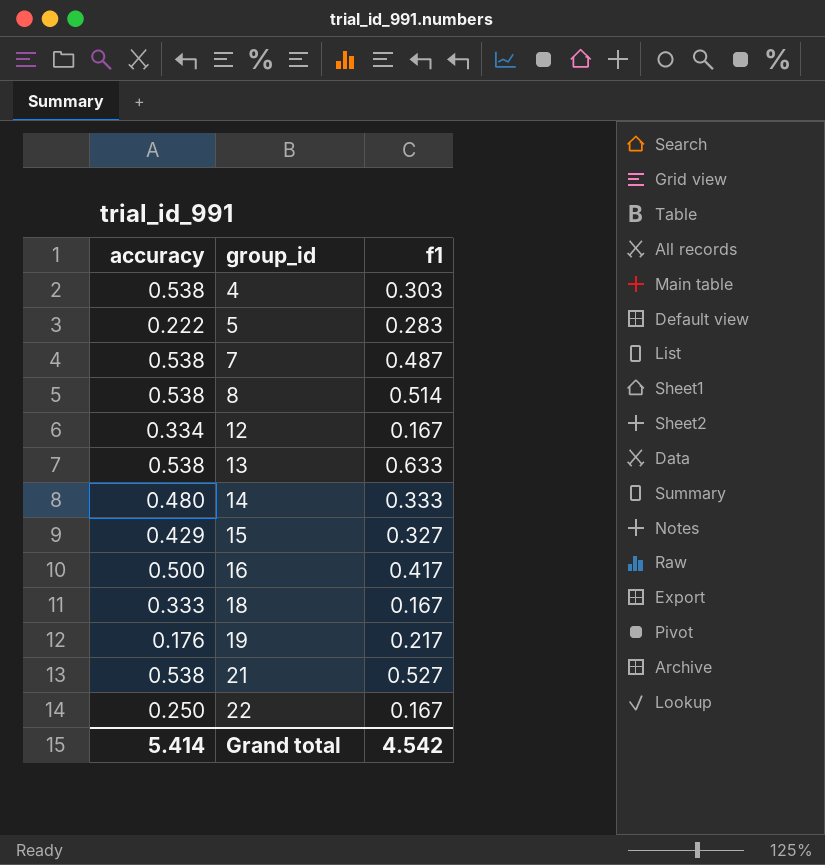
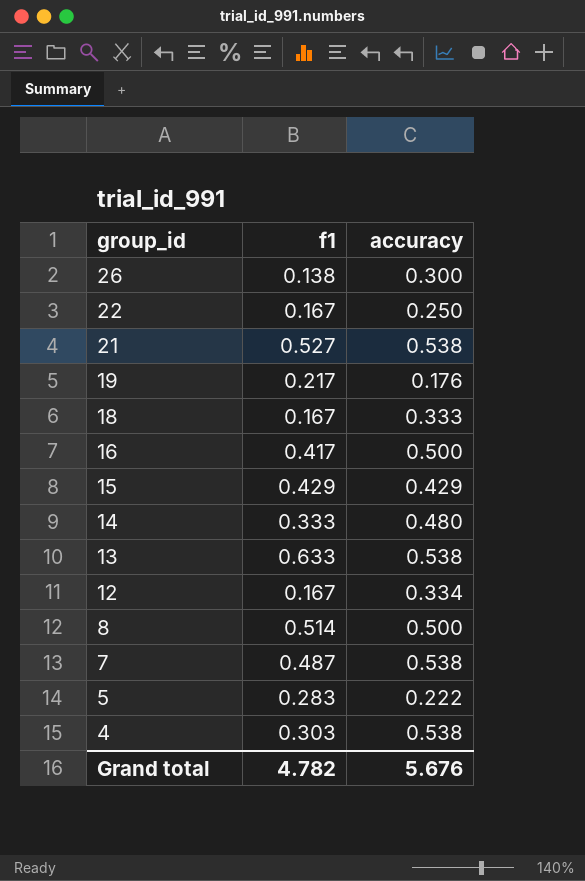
row order: group_id ascending -> group_id descending
column accuracy | position: 1 -> 3
row 26: none -> 0.138 | 0.300
15 | f1: 0.327 -> 0.429
8 | accuracy: 0.538 -> 0.500
Grand total | f1: 4.542 -> 4.782
Grand total | accuracy: 5.414 -> 5.676

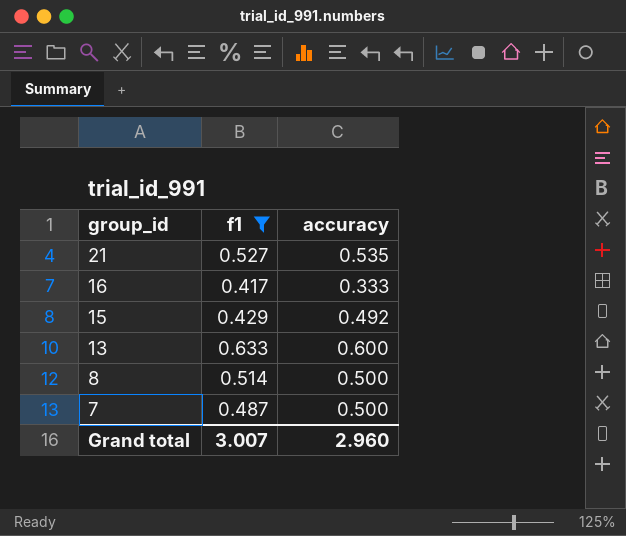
filter: none -> f1 >= 0.417
21 | accuracy: 0.538 -> 0.535
16 | accuracy: 0.500 -> 0.333
15 | accuracy: 0.429 -> 0.492
13 | accuracy: 0.538 -> 0.600
7 | accuracy: 0.538 -> 0.500
Grand total | f1: 4.782 -> 3.007
Grand total | accuracy: 5.676 -> 2.960

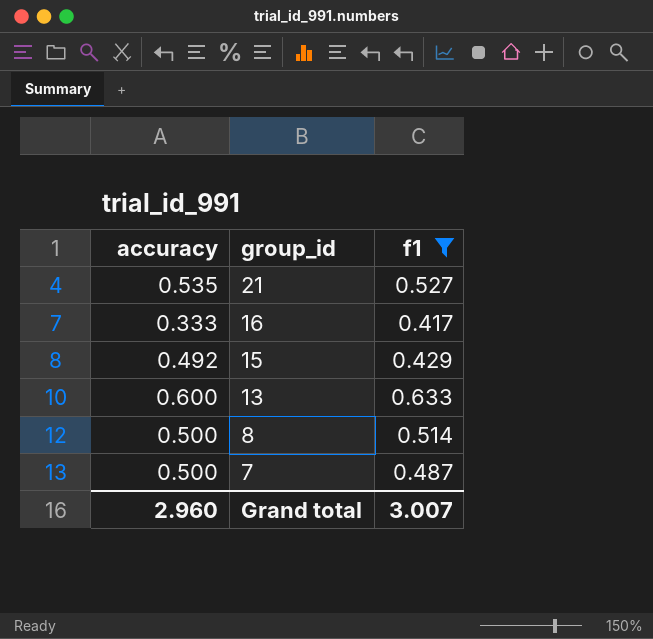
column accuracy | position: 3 -> 1

